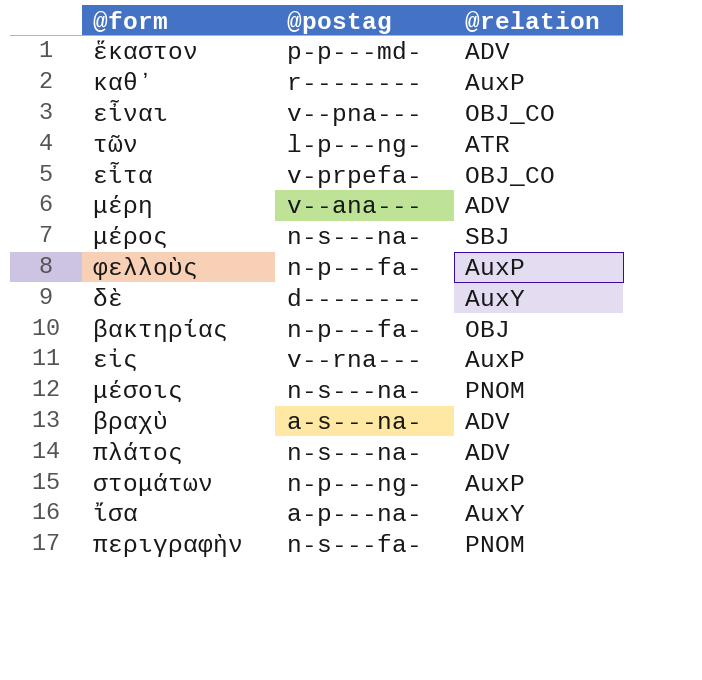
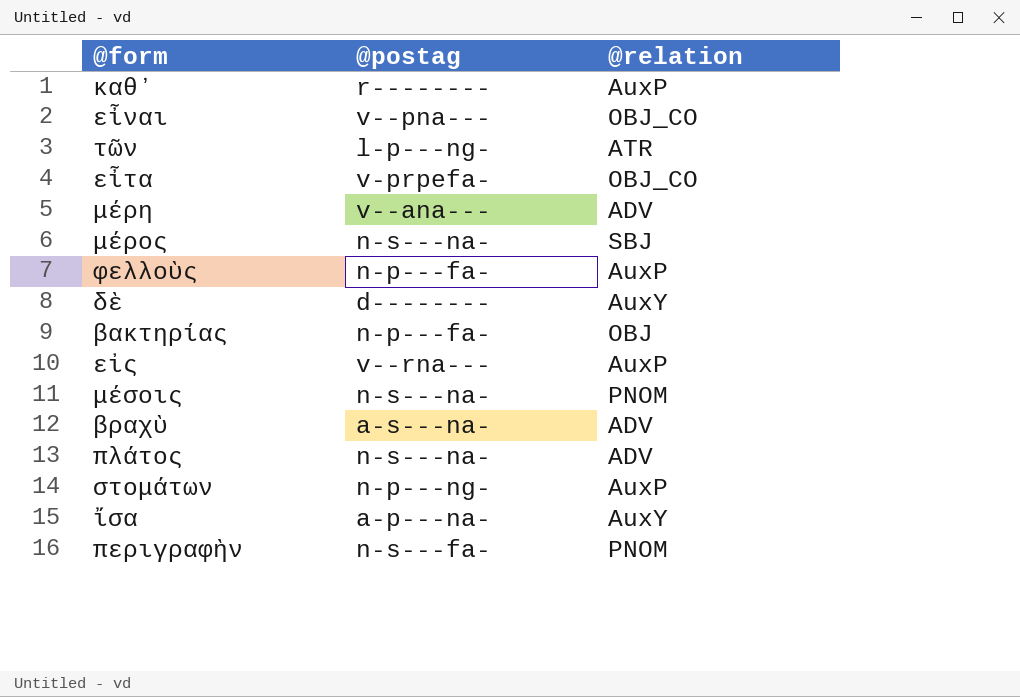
row ἕκαστον: p-p---md- | ADV -> none

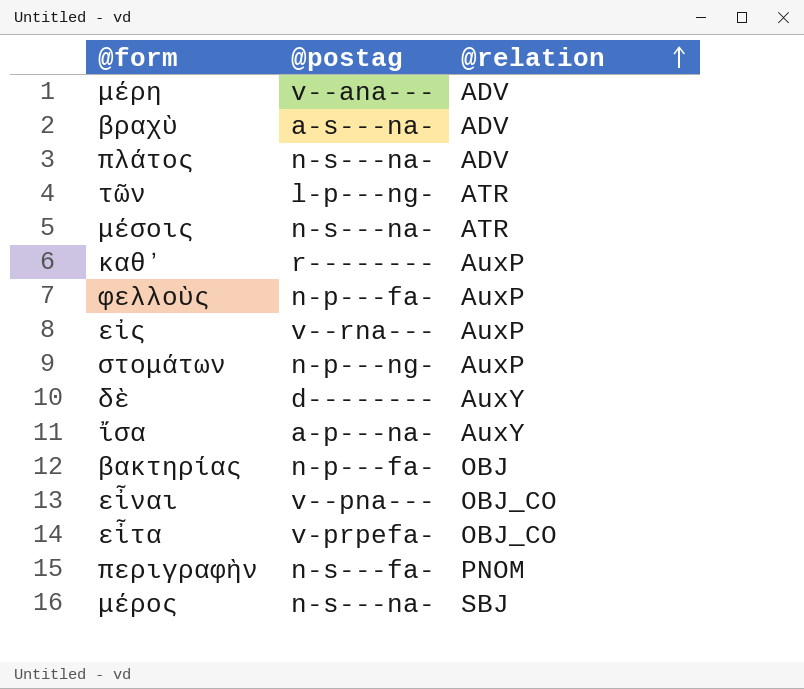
row order: none -> @relation ascending
μέσοις | @relation: PNOM -> ATR

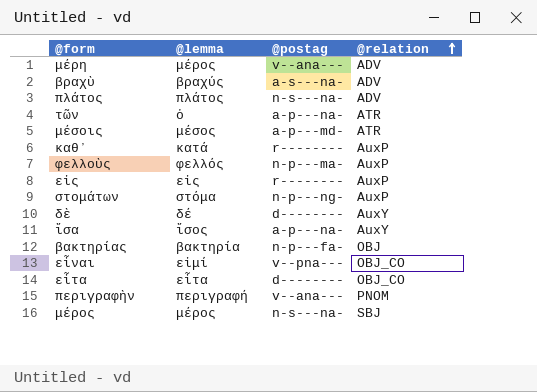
column @lemma | position: none -> 2
τῶν | @postag: l-p---ng- -> a-p---na-
μέσοις | @postag: n-s---na- -> a-p---md-
φελλοὺς | @postag: n-p---fa- -> n-p---ma-
εἰς | @postag: v--rna--- -> r--------
εἶτα | @postag: v-prpefa- -> d--------
περιγραφὴν | @postag: n-s---fa- -> v--ana---

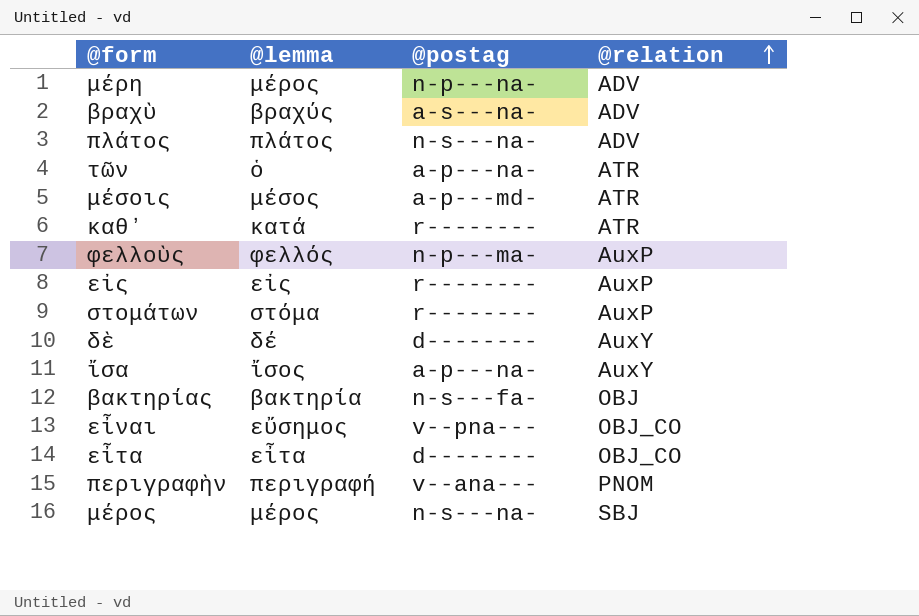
μέρη | @postag: v--ana--- -> n-p---na-
καθʼ | @relation: AuxP -> ATR
στομάτων | @postag: n-p---ng- -> r--------
βακτηρίας | @postag: n-p---fa- -> n-s---fa-
εἶναι | @lemma: εἰμί -> εὔσημος

